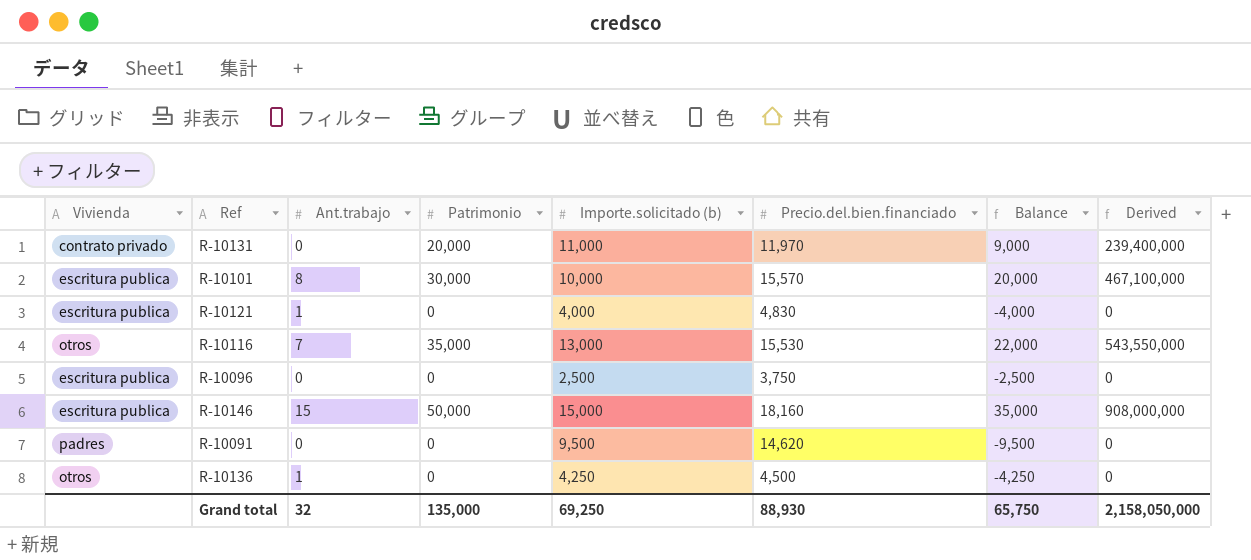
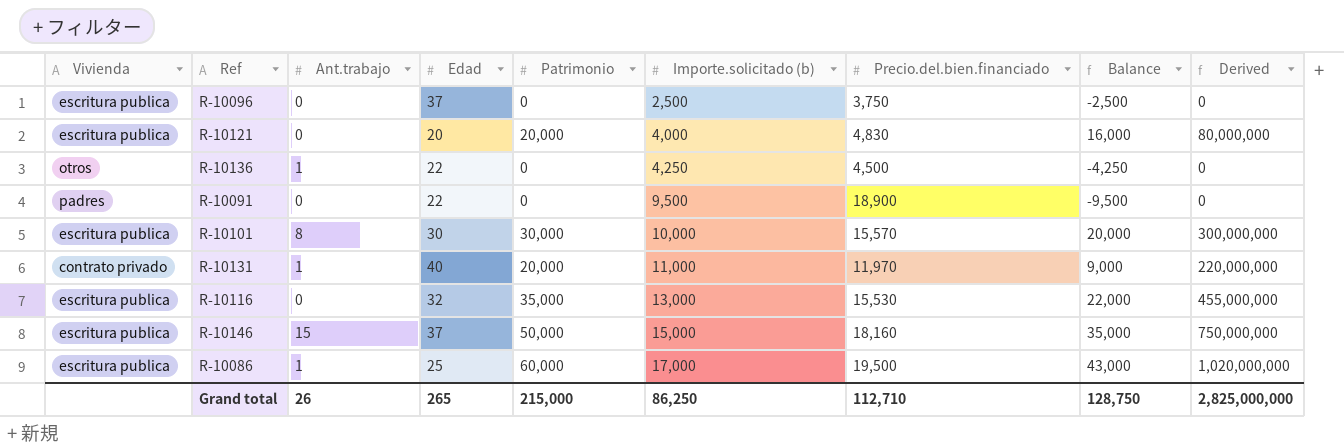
row order: none -> Importe.solicitado (b) ascending
column Edad | position: none -> 4
column Derived | formula: [Patrimonio] * [Precio.del.bien.financiado] -> [Patrimonio] * [Importe.solicitado (b)]
R-10121 | Ant.trabajo: 1 -> 0
R-10121 | Patrimonio: 0 -> 20,000
R-10121 | Balance: -4,000 -> 16,000
R-10091 | Precio.del.bien.financiado: 14,620 -> 18,900
R-10131 | Ant.trabajo: 0 -> 1
R-10116 | Vivienda: otros -> escritura publica
R-10116 | Ant.trabajo: 7 -> 0
row R-10086: none -> escritura publica | 1 | 25 | 60,000 | 17,000 | 19,500 | 43,000 | 1,020,000,000
Grand total | Ant.trabajo: 32 -> 26
Grand total | Patrimonio: 135,000 -> 215,000
Grand total | Importe.solicitado (b): 69,250 -> 86,250
Grand total | Precio.del.bien.financiado: 88,930 -> 112,710
Grand total | Balance: 65,750 -> 128,750
Grand total | Derived: 2,158,050,000 -> 2,825,000,000

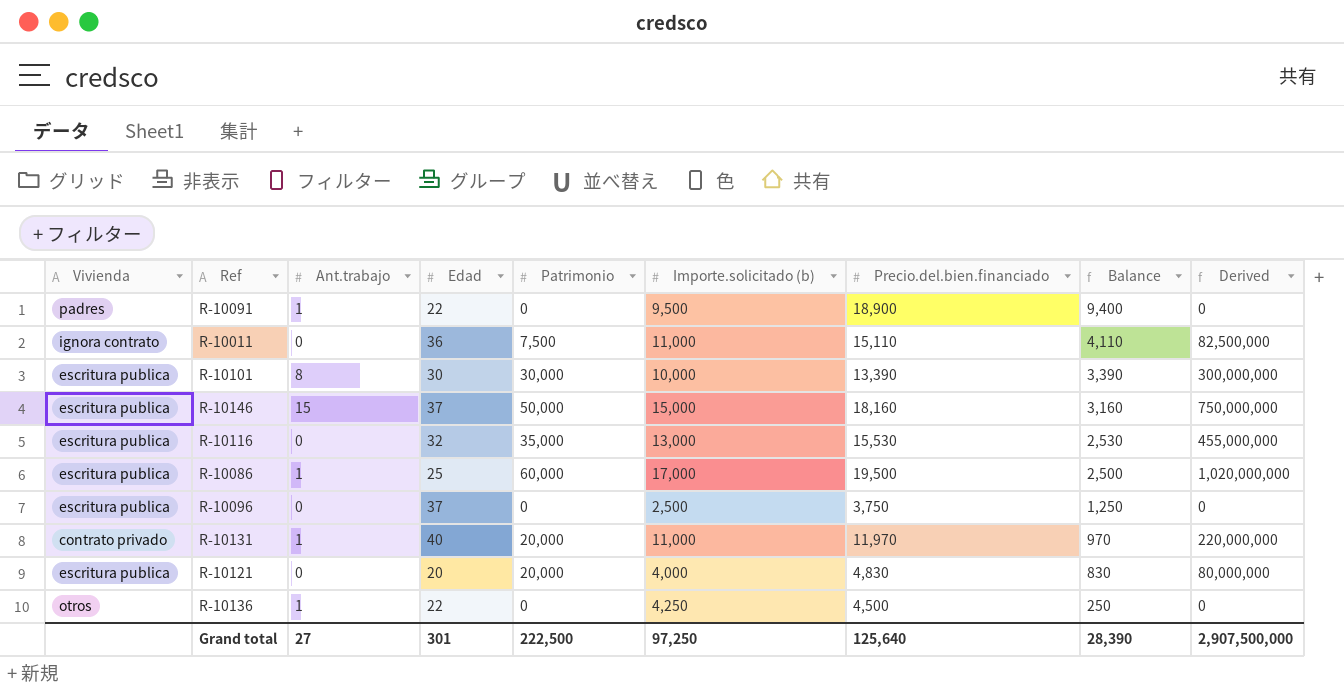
row order: Importe.solicitado (b) ascending -> Balance descending
column Balance | formula: [Patrimonio] - [Importe.solicitado (b)] -> [Precio.del.bien.financiado] - [Importe.solicitado (b)]
R-10091 | Ant.trabajo: 0 -> 1
row R-10011: none -> ignora contrato | 0 | 36 | 7,500 | 11,000 | 15,110 | 4,110 | 82,500,000
R-10101 | Precio.del.bien.financiado: 15,570 -> 13,390
Grand total | Ant.trabajo: 26 -> 27
Grand total | Edad: 265 -> 301
Grand total | Patrimonio: 215,000 -> 222,500
Grand total | Importe.solicitado (b): 86,250 -> 97,250
Grand total | Precio.del.bien.financiado: 112,710 -> 125,640
Grand total | Balance: 128,750 -> 28,390
Grand total | Derived: 2,825,000,000 -> 2,907,500,000

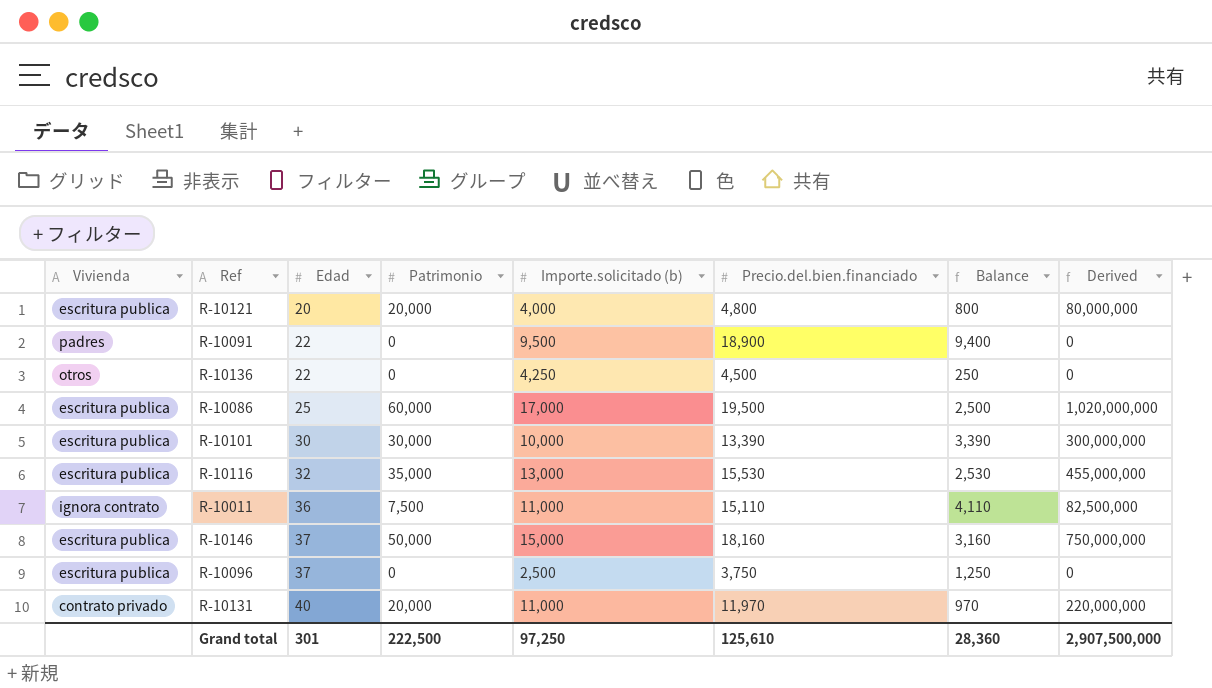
row order: Balance descending -> Edad ascending
column Ant.trabajo | position: 3 -> none
R-10121 | Precio.del.bien.financiado: 4,830 -> 4,800
R-10121 | Balance: 830 -> 800
Grand total | Precio.del.bien.financiado: 125,640 -> 125,610
Grand total | Balance: 28,390 -> 28,360

